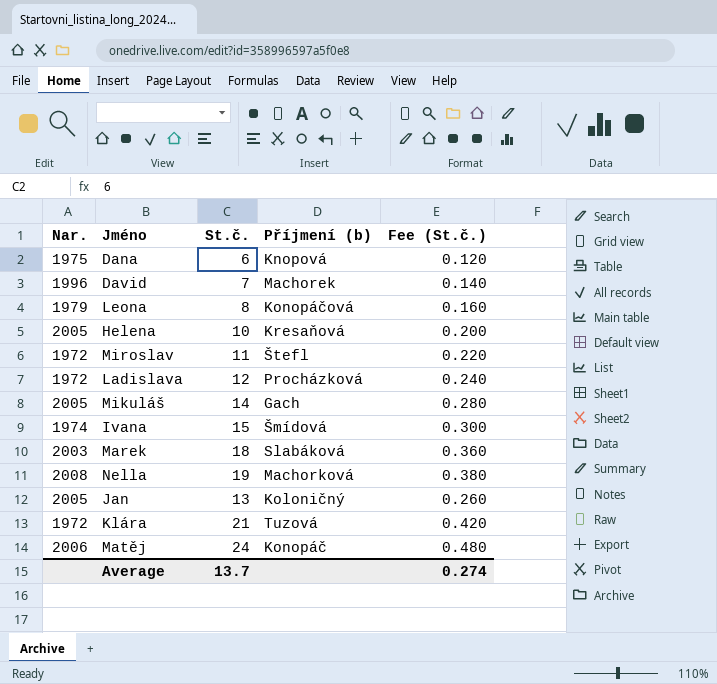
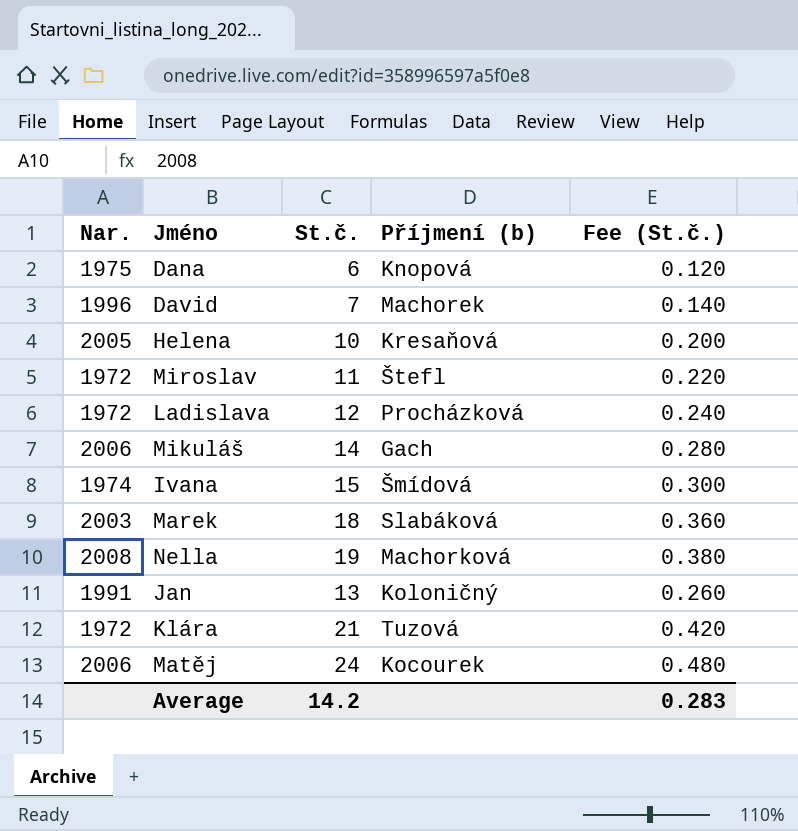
row Leona: 1979 | 8 | Konopáčová | 0.160 -> none
Mikuláš | Nar.: 2005 -> 2006
Jan | Nar.: 2005 -> 1991
Matěj | Příjmení (b): Konopáč -> Kocourek
Average | St.č.: 13.7 -> 14.2
Average | Fee (St.č.): 0.274 -> 0.283

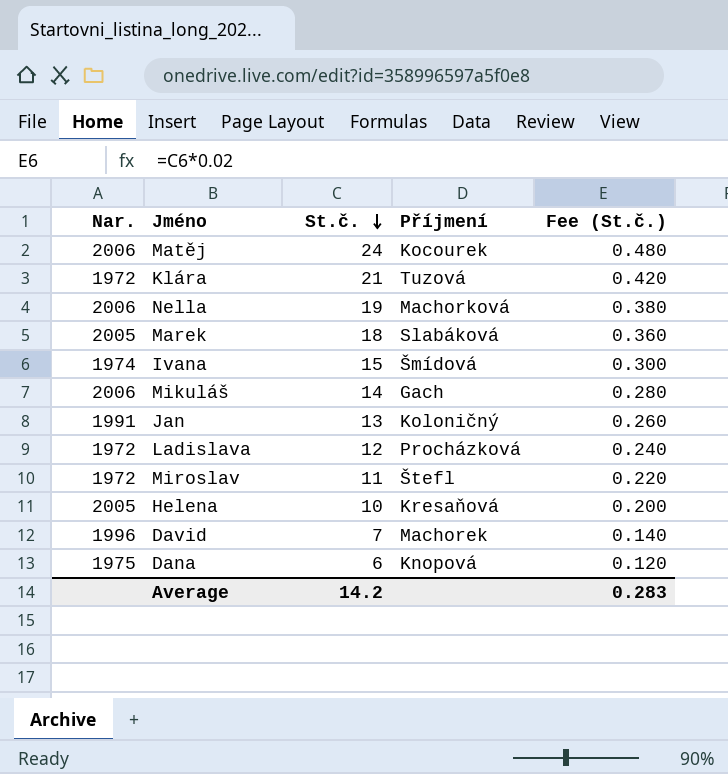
row order: none -> St.č. descending
column name: Příjmení (b) -> Příjmení
Nella | Nar.: 2008 -> 2006
Marek | Nar.: 2003 -> 2005

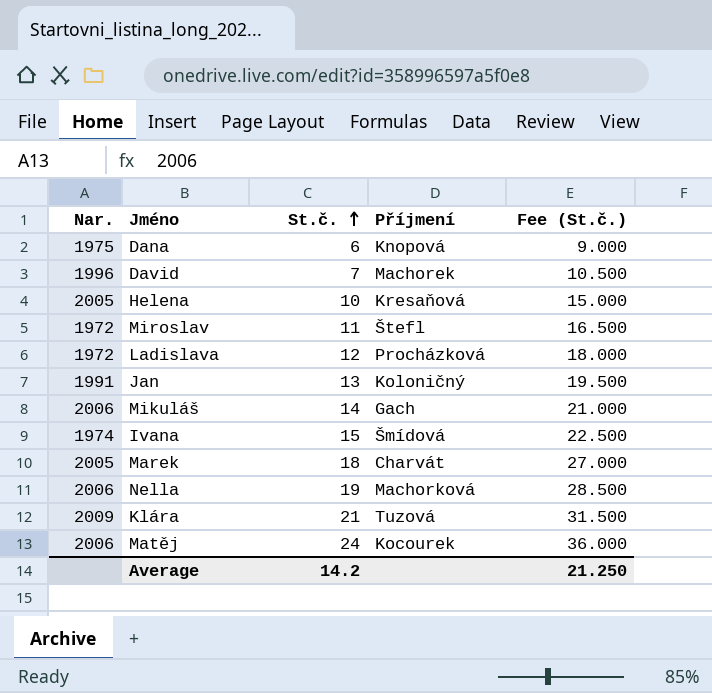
row order: St.č. descending -> St.č. ascending
column Fee (St.č.) | formula: [St.č.] * 0.02 -> [St.č.] * 1.5
Marek | Příjmení: Slabáková -> Charvát
Klára | Nar.: 1972 -> 2009
Average | Fee (St.č.): 0.283 -> 21.250

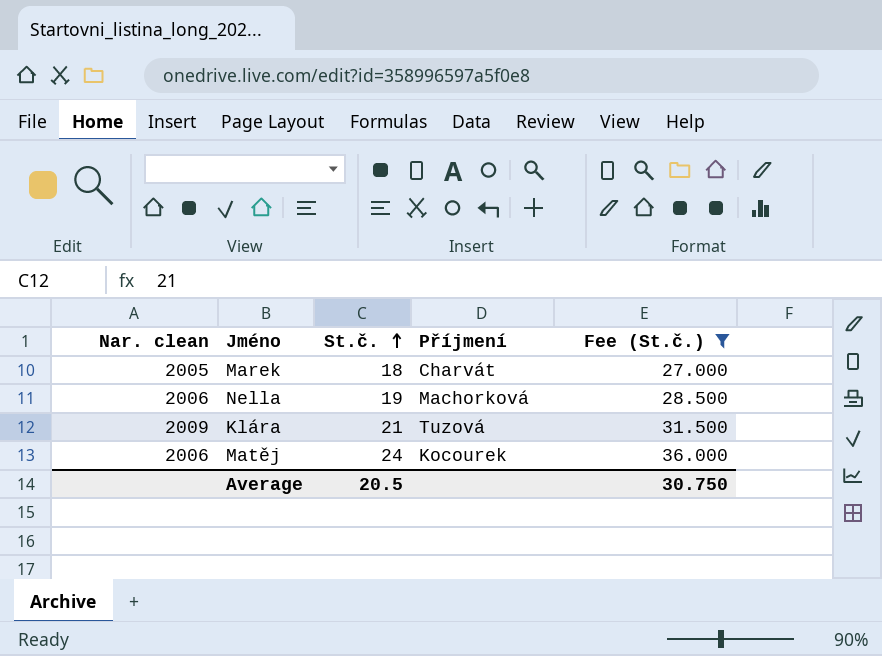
filter: none -> Fee (St.č.) >= 27.000
column name: Nar. -> Nar. clean
Average | St.č.: 14.2 -> 20.5
Average | Fee (St.č.): 21.250 -> 30.750

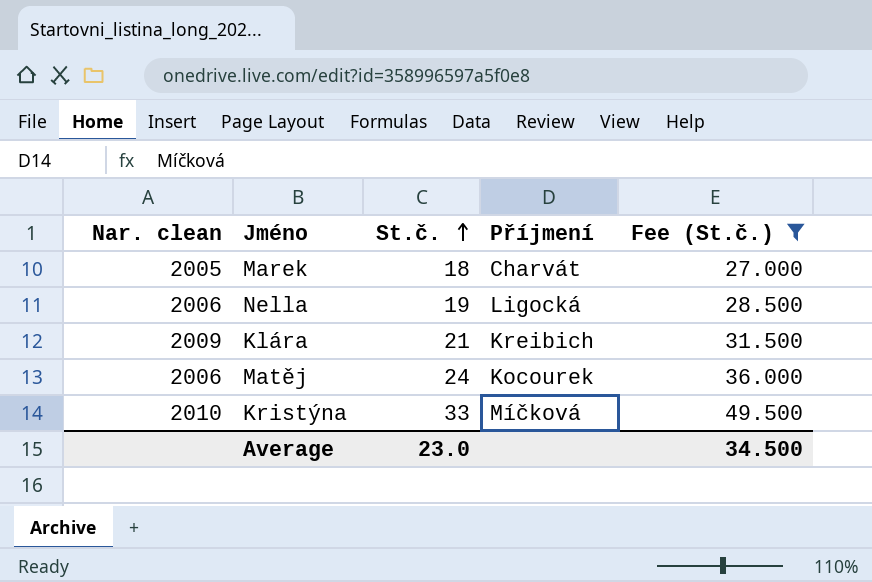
Nella | Příjmení: Machorková -> Ligocká
Klára | Příjmení: Tuzová -> Kreibich
row Kristýna: none -> 2010 | 33 | Míčková | 49.500
Average | St.č.: 20.5 -> 23.0
Average | Fee (St.č.): 30.750 -> 34.500

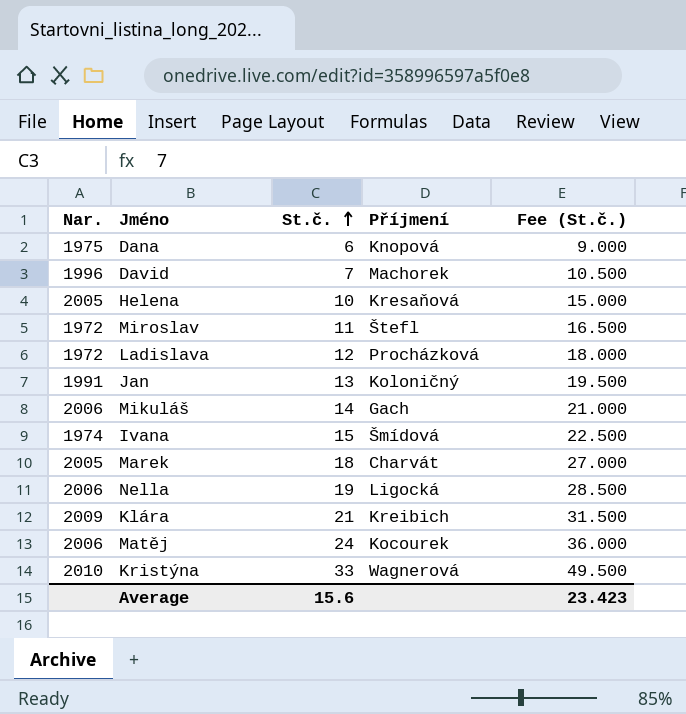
filter: Fee (St.č.) >= 27.000 -> none
column name: Nar. clean -> Nar.
Kristýna | Příjmení: Míčková -> Wagnerová
Average | St.č.: 23.0 -> 15.6
Average | Fee (St.č.): 34.500 -> 23.423

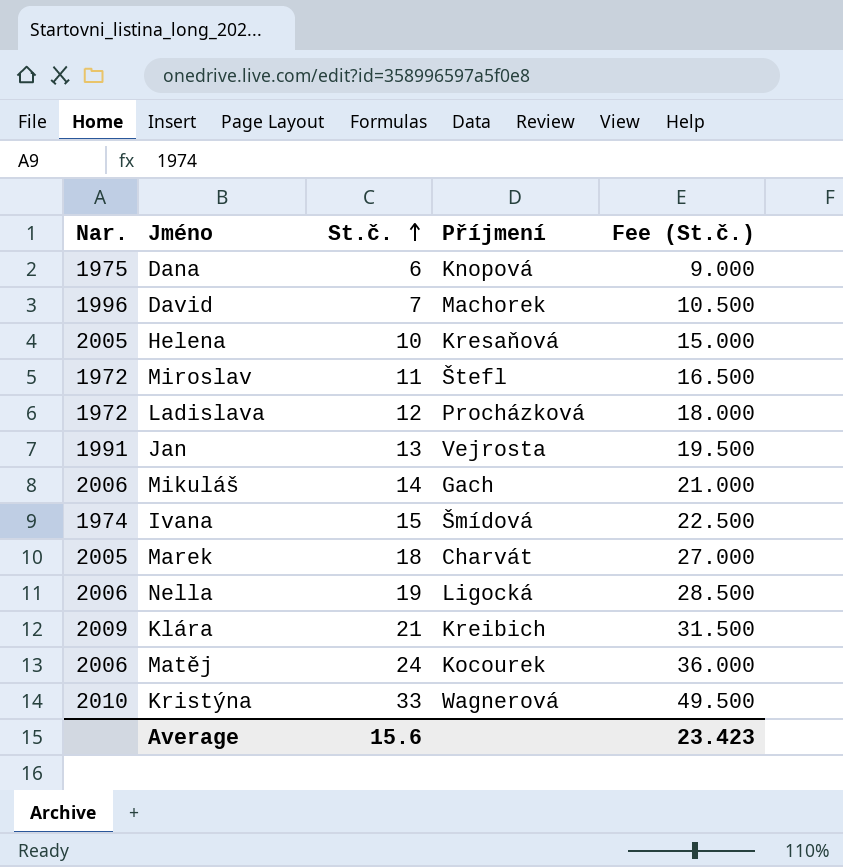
Jan | Příjmení: Koloničný -> Vejrosta

